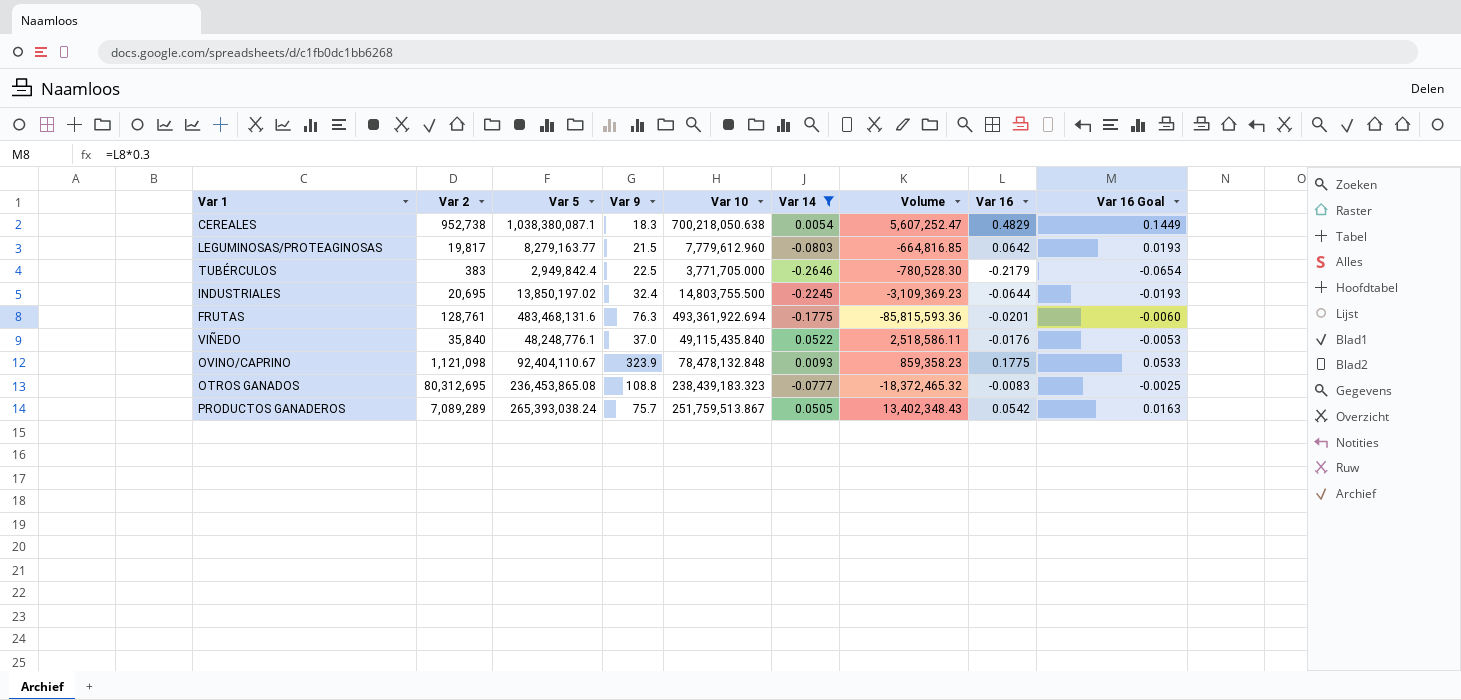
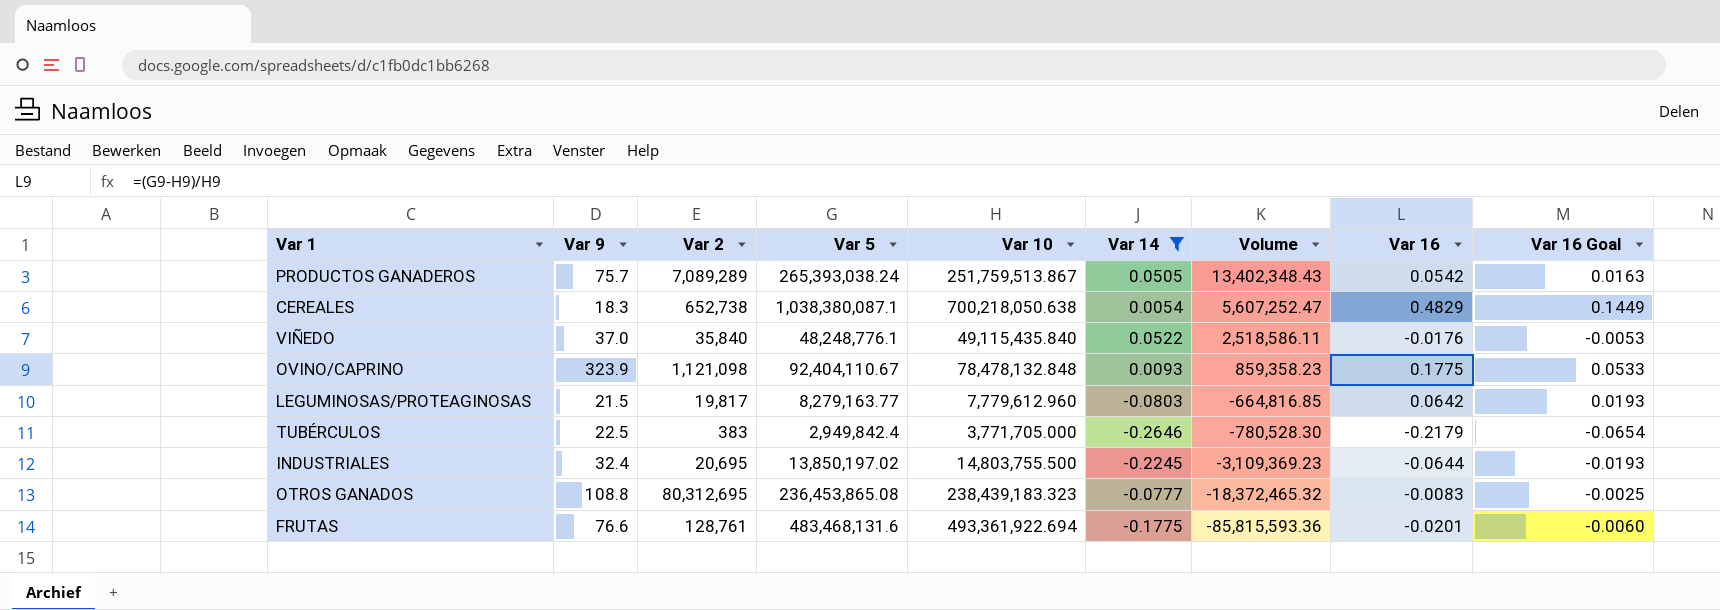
row order: none -> Volume descending
column Var 9 | position: 4 -> 2
CEREALES | Var 2: 952,738 -> 652,738
FRUTAS | Var 9: 76.3 -> 76.6

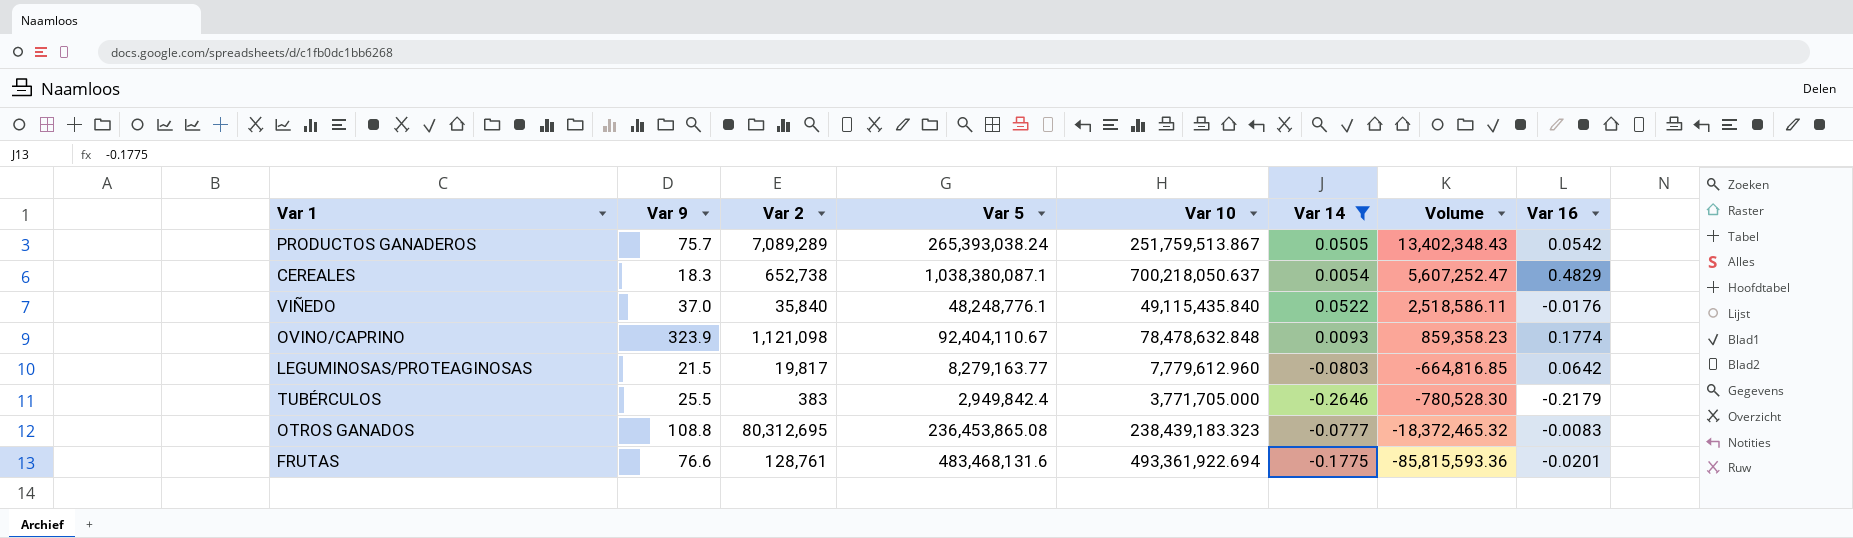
column Var 16 Goal | formula: [Var 16] * 0.3 -> none
row INDUSTRIALES: 32.4 | 20,695 | 13,850,197.02 | 14,803,755.500 | -0.2245 | -3,109,369.23 | -0.0644 | -0.0193 -> none
CEREALES | Var 10: 700,218,050.638 -> 700,218,050.637
OVINO/CAPRINO | Var 10: 78,478,132.848 -> 78,478,632.848
OVINO/CAPRINO | Var 16: 0.1775 -> 0.1774
TUBÉRCULOS | Var 9: 22.5 -> 25.5

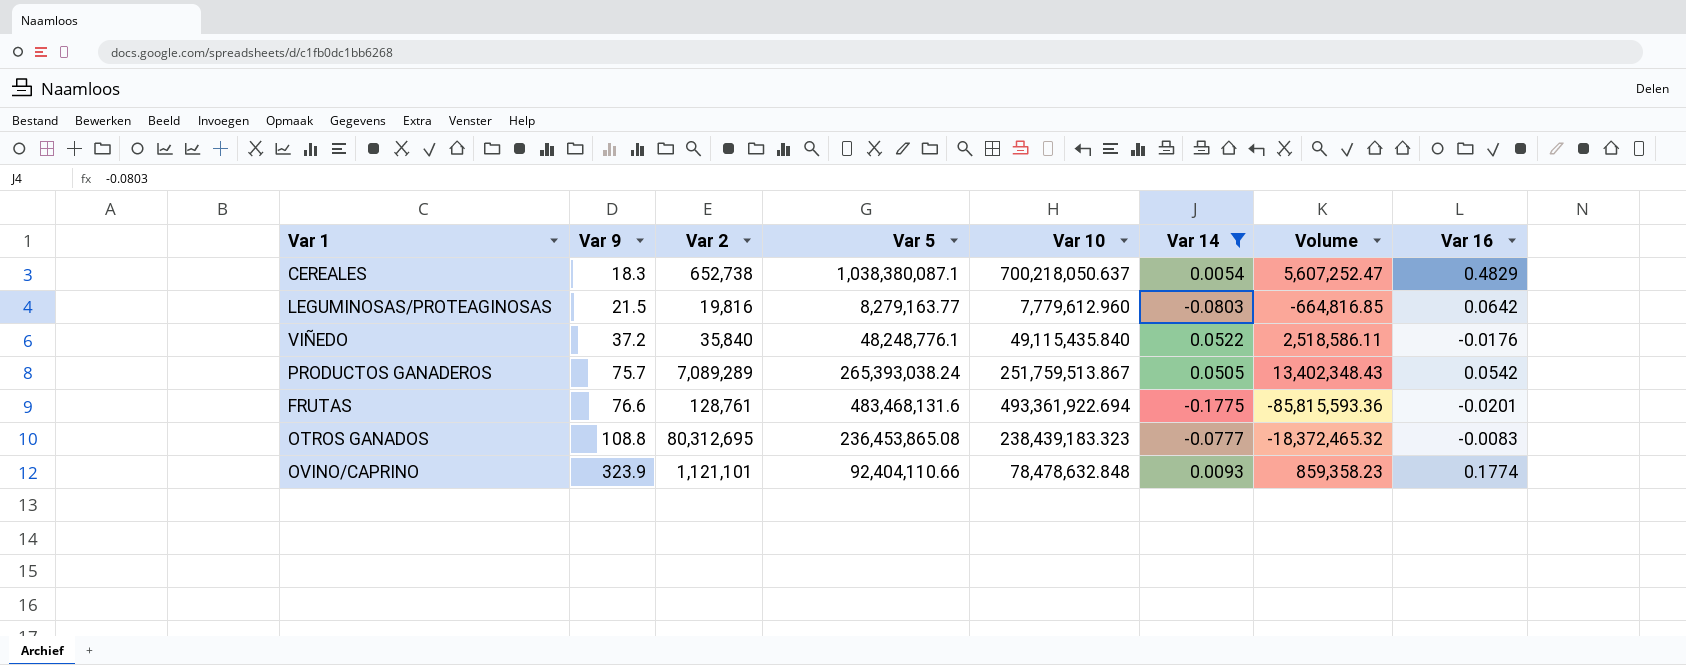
row order: Volume descending -> Var 9 ascending
row TUBÉRCULOS: 25.5 | 383 | 2,949,842.4 | 3,771,705.000 | -0.2646 | -780,528.30 | -0.2179 -> none
LEGUMINOSAS/PROTEAGINOSAS | Var 2: 19,817 -> 19,816
VIÑEDO | Var 9: 37.0 -> 37.2
OVINO/CAPRINO | Var 2: 1,121,098 -> 1,121,101
OVINO/CAPRINO | Var 5: 92,404,110.67 -> 92,404,110.66

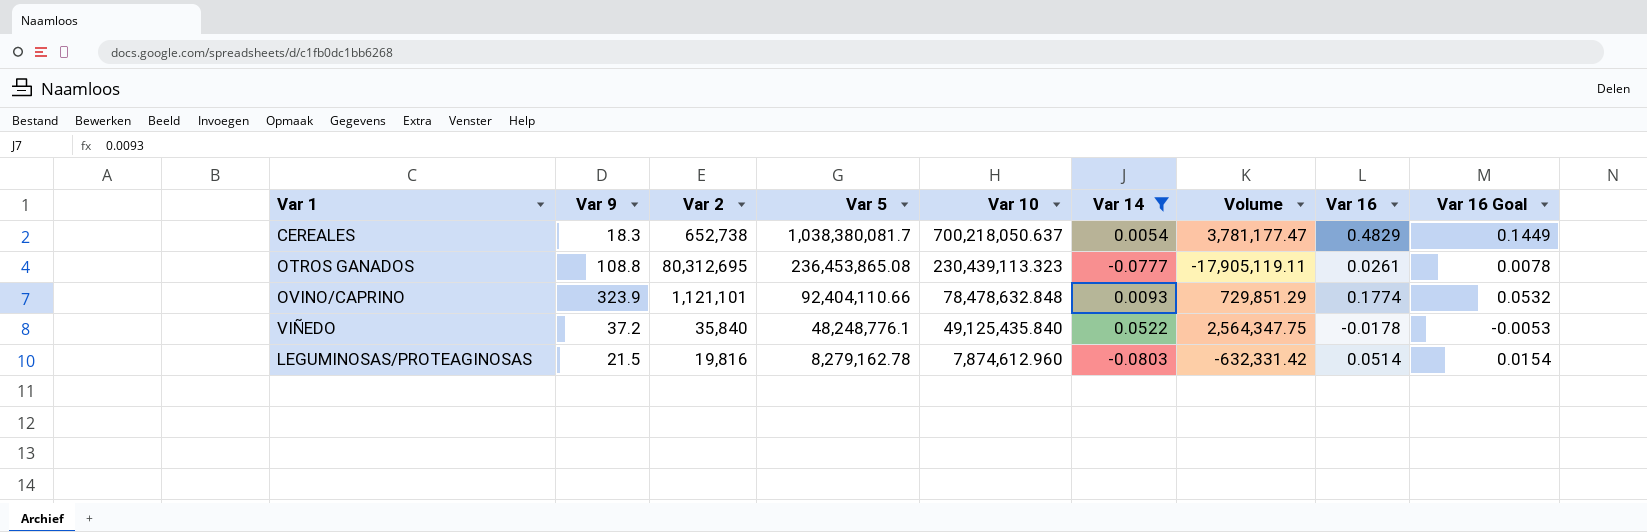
row order: Var 9 ascending -> Var 5 descending
column Volume | formula: [Var 5] * [Var 14] -> [Var 10] * [Var 14]
column Var 16 Goal | formula: none -> [Var 16] * 0.3
row PRODUCTOS GANADEROS: 75.7 | 7,089,289 | 265,393,038.24 | 251,759,513.867 | 0.0505 | 13,402,348.43 | 0.0542 -> none
row FRUTAS: 76.6 | 128,761 | 483,468,131.6 | 493,361,922.694 | -0.1775 | -85,815,593.36 | -0.0201 -> none
CEREALES | Var 5: 1,038,380,087.1 -> 1,038,380,081.7
OTROS GANADOS | Var 10: 238,439,183.323 -> 230,439,113.323
OTROS GANADOS | Var 16: -0.0083 -> 0.0261
VIÑEDO | Var 10: 49,115,435.840 -> 49,125,435.840
VIÑEDO | Var 16: -0.0176 -> -0.0178
LEGUMINOSAS/PROTEAGINOSAS | Var 5: 8,279,163.77 -> 8,279,162.78
LEGUMINOSAS/PROTEAGINOSAS | Var 10: 7,779,612.960 -> 7,874,612.960
LEGUMINOSAS/PROTEAGINOSAS | Var 16: 0.0642 -> 0.0514

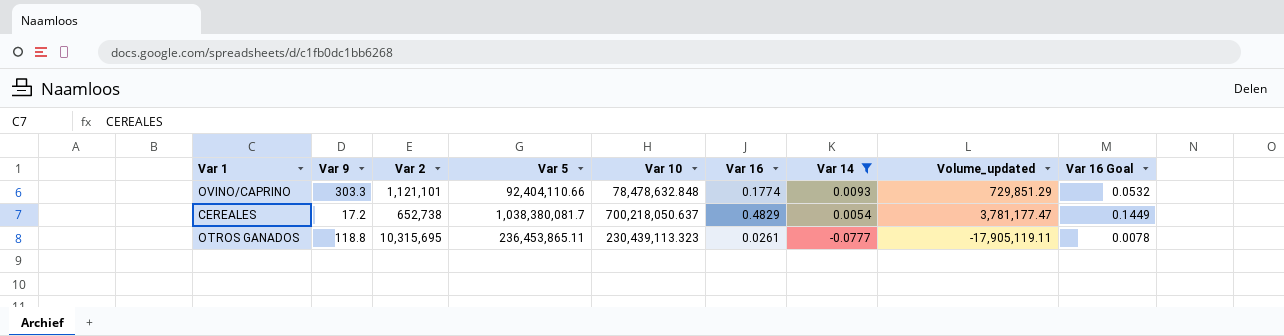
row order: Var 5 descending -> Var 14 descending
column Var 16 | position: 8 -> 6
column name: Volume -> Volume_updated
row VIÑEDO: 37.2 | 35,840 | 48,248,776.1 | 49,125,435.840 | 0.0522 | 2,564,347.75 | -0.0178 | -0.0053 -> none
row LEGUMINOSAS/PROTEAGINOSAS: 21.5 | 19,816 | 8,279,162.78 | 7,874,612.960 | -0.0803 | -632,331.42 | 0.0514 | 0.0154 -> none
OVINO/CAPRINO | Var 9: 323.9 -> 303.3
CEREALES | Var 9: 18.3 -> 17.2
OTROS GANADOS | Var 9: 108.8 -> 118.8
OTROS GANADOS | Var 2: 80,312,695 -> 10,315,695
OTROS GANADOS | Var 5: 236,453,865.08 -> 236,453,865.11

